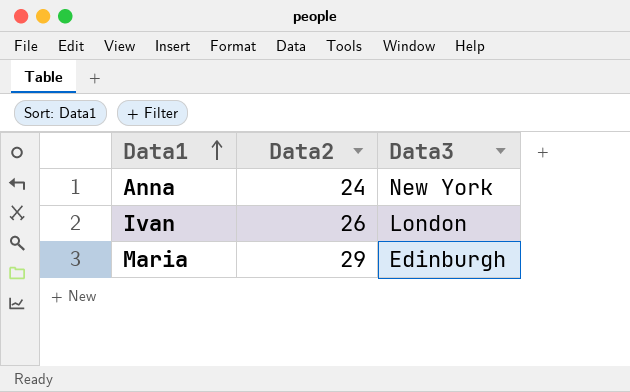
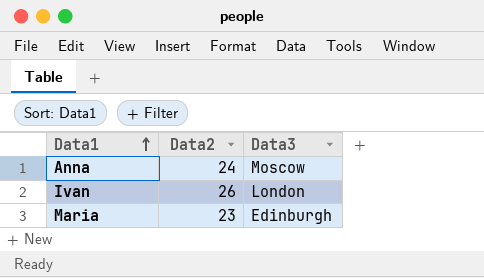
Anna | Data3: New York -> Moscow
Maria | Data2: 29 -> 23

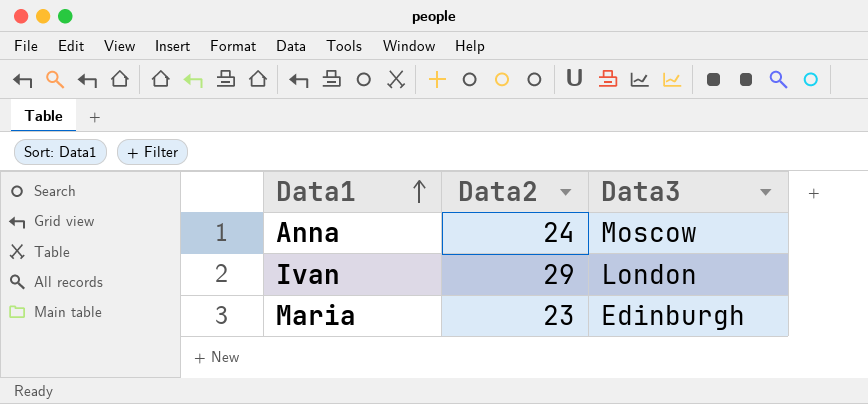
Ivan | Data2: 26 -> 29

